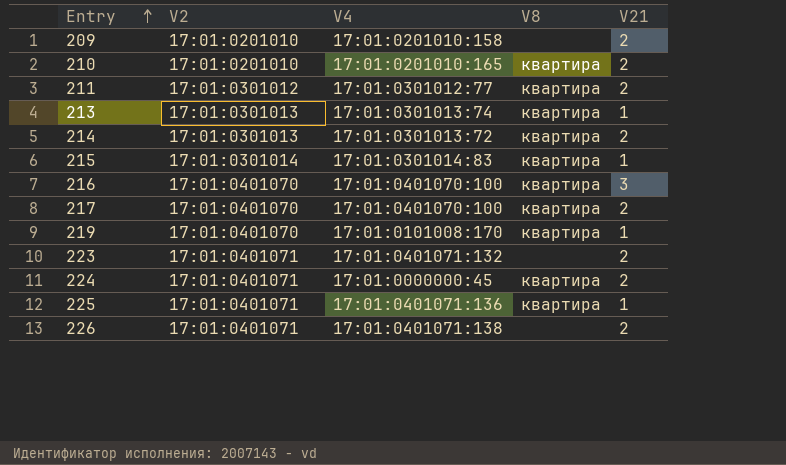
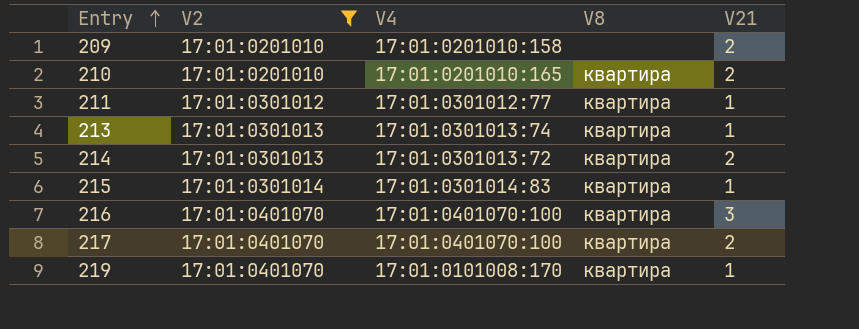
filter: none -> V2 != 17:01:0401071
211 | V21: 2 -> 1

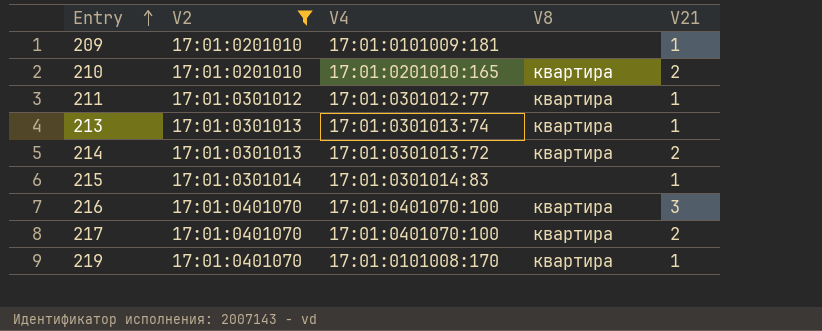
209 | V4: 17:01:0201010:158 -> 17:01:0101009:181
209 | V21: 2 -> 1
215 | V8: квартира -> none

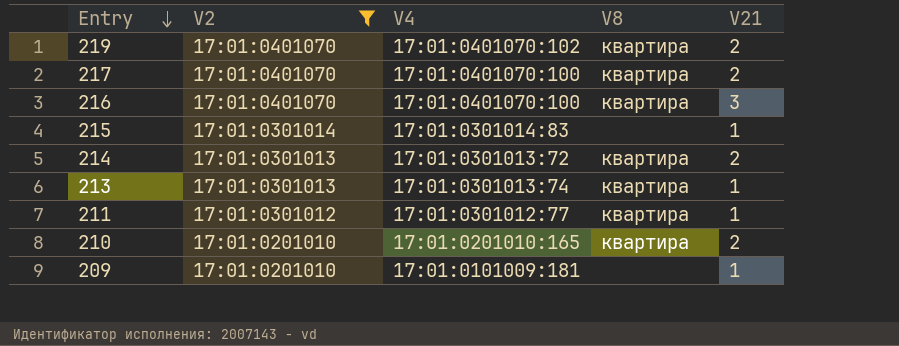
row order: Entry ascending -> Entry descending
219 | V4: 17:01:0101008:170 -> 17:01:0401070:102
219 | V21: 1 -> 2

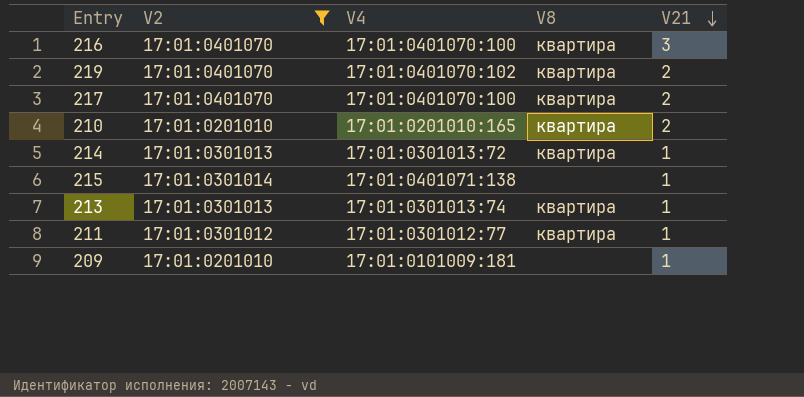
row order: Entry descending -> V21 descending
214 | V21: 2 -> 1
215 | V4: 17:01:0301014:83 -> 17:01:0401071:138

